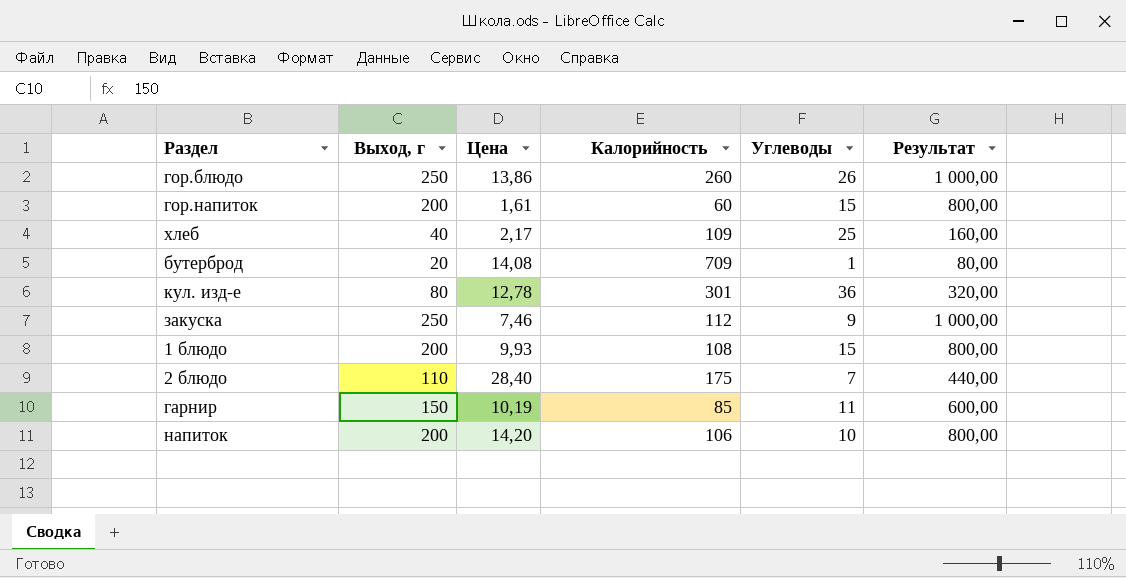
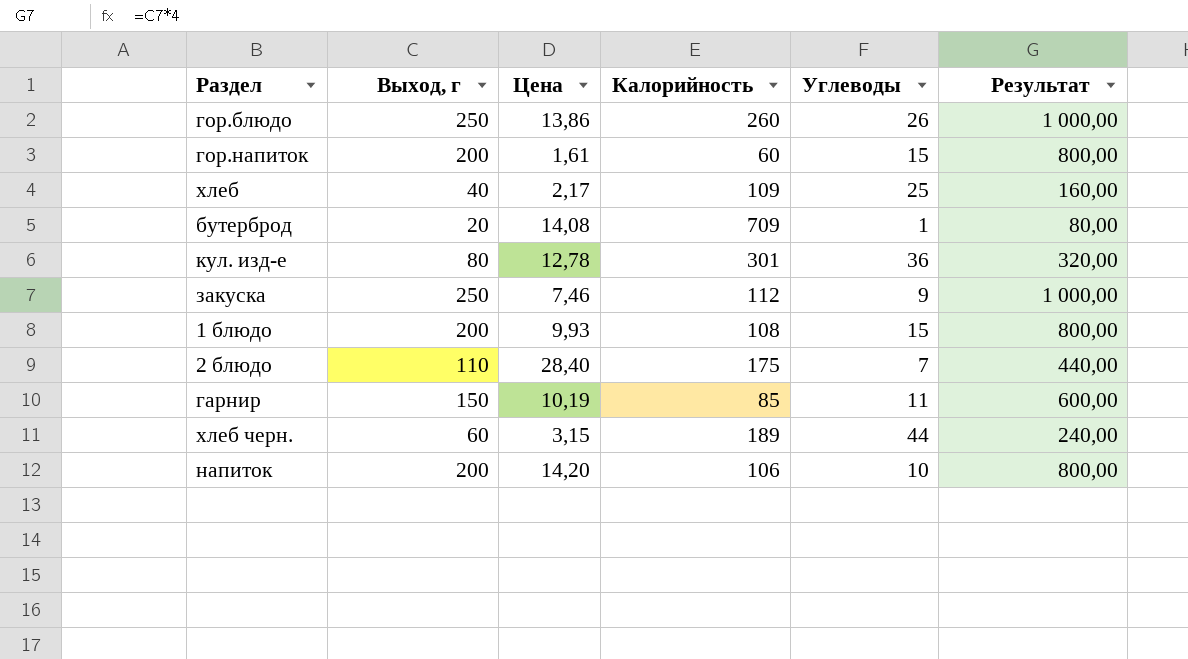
row хлеб черн.: none -> 60 | 3,15 | 189 | 44 | 240,00

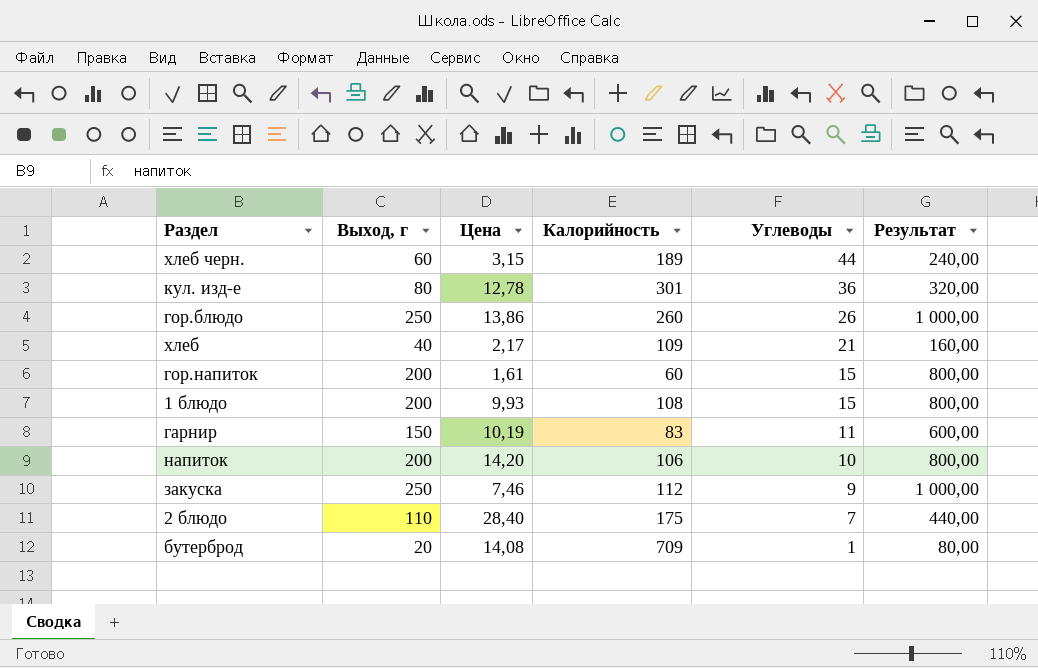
row order: none -> Углеводы descending
хлеб | Углеводы: 25 -> 21
гарнир | Калорийность: 85 -> 83

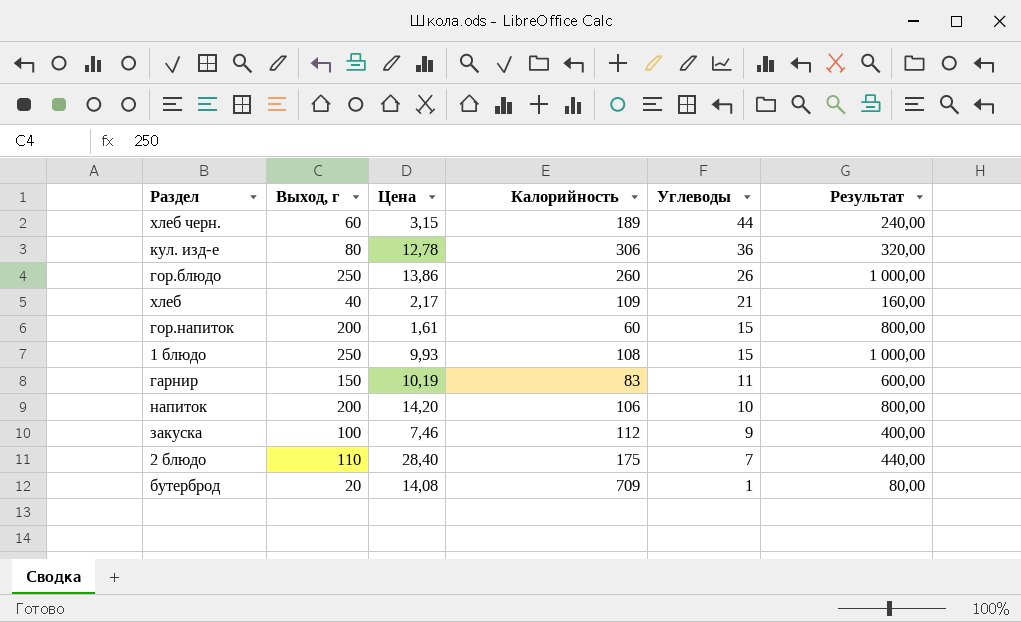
кул. изд-е | Калорийность: 301 -> 306
1 блюдо | Выход, г: 200 -> 250
1 блюдо | Результат: 800,00 -> 1 000,00
закуска | Выход, г: 250 -> 100
закуска | Результат: 1 000,00 -> 400,00

